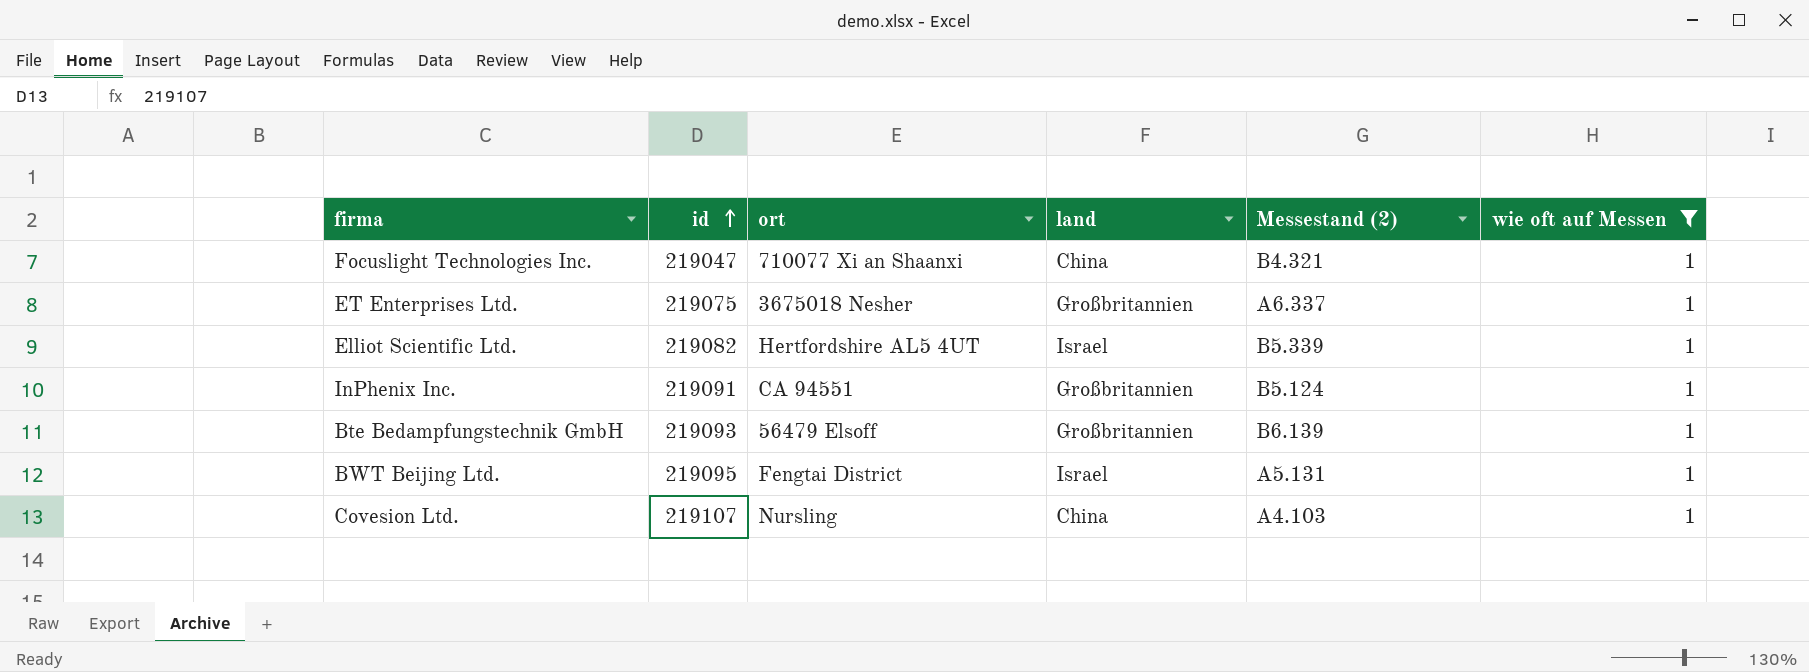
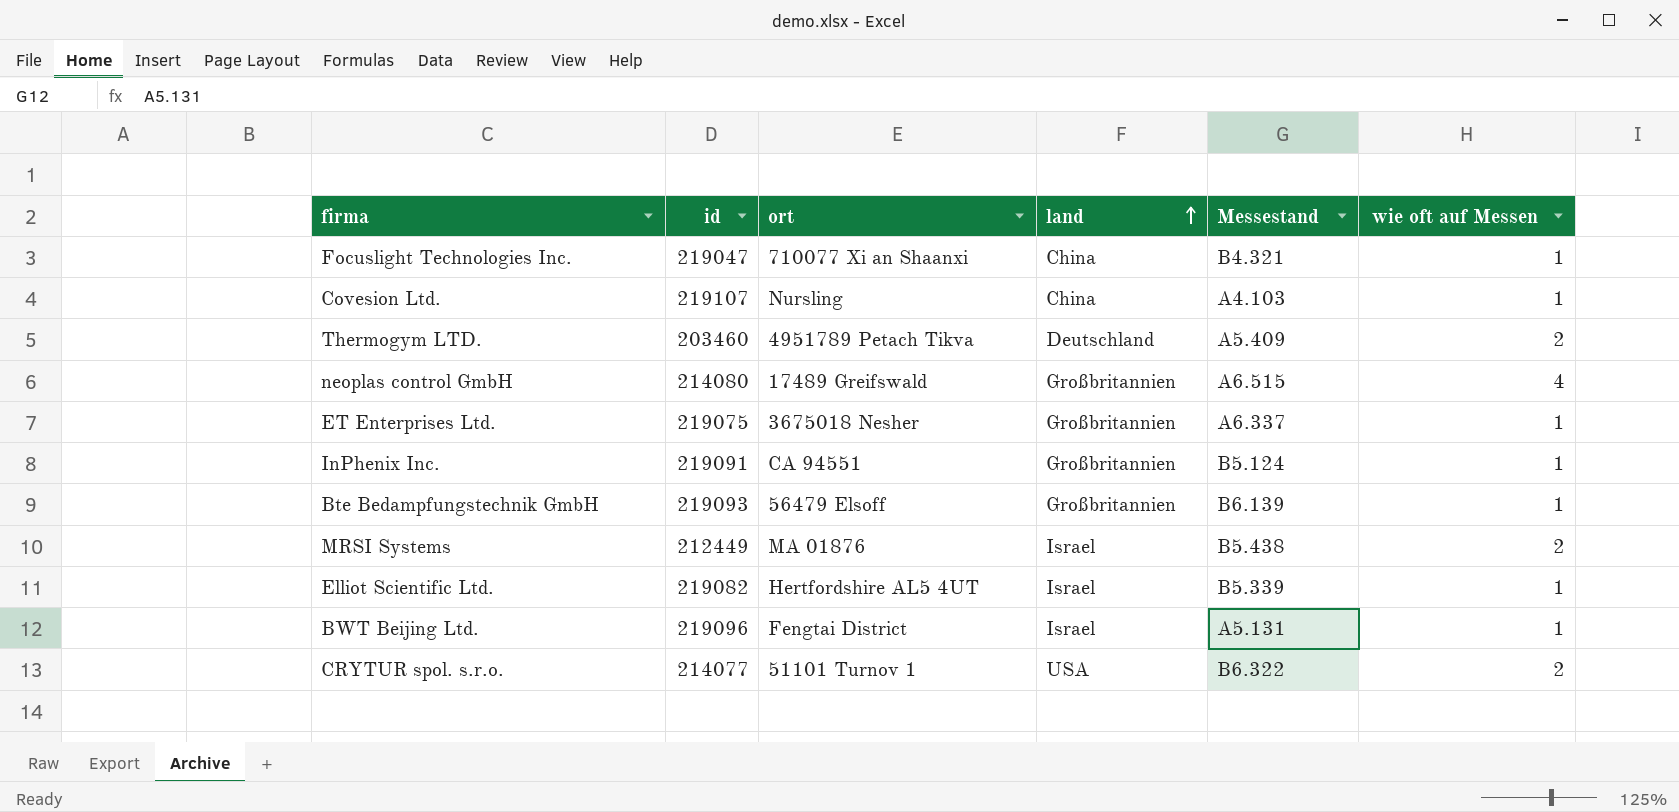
filter: wie oft auf Messen = 1 -> none
row order: id ascending -> land ascending
column name: Messestand (2) -> Messestand
BWT Beijing Ltd. | id: 219095 -> 219096

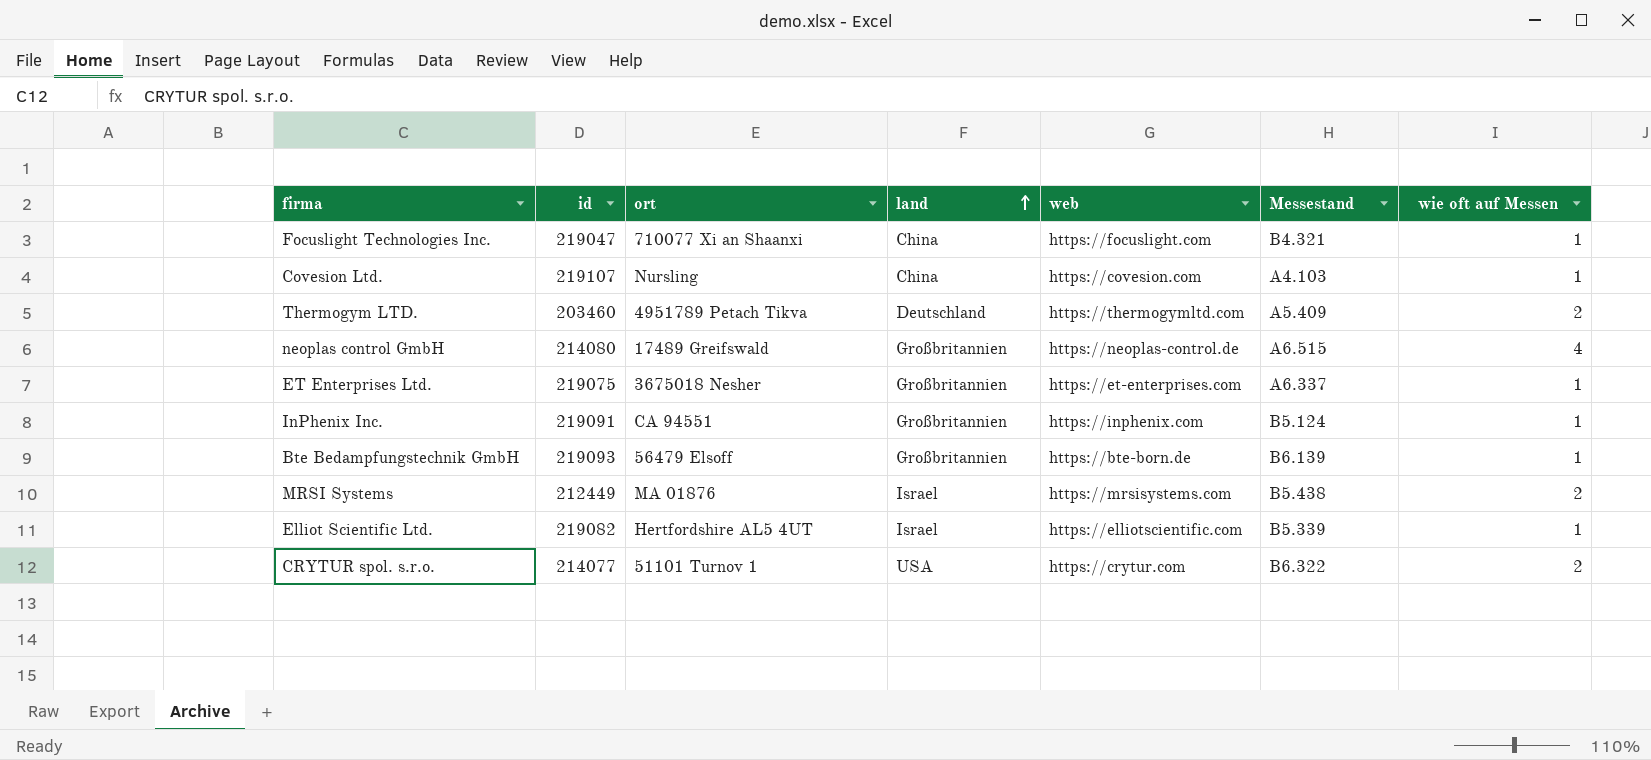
column web | position: none -> 5
row BWT Beijing Ltd.: 219096 | Fengtai District | Israel | A5.131 | 1 -> none

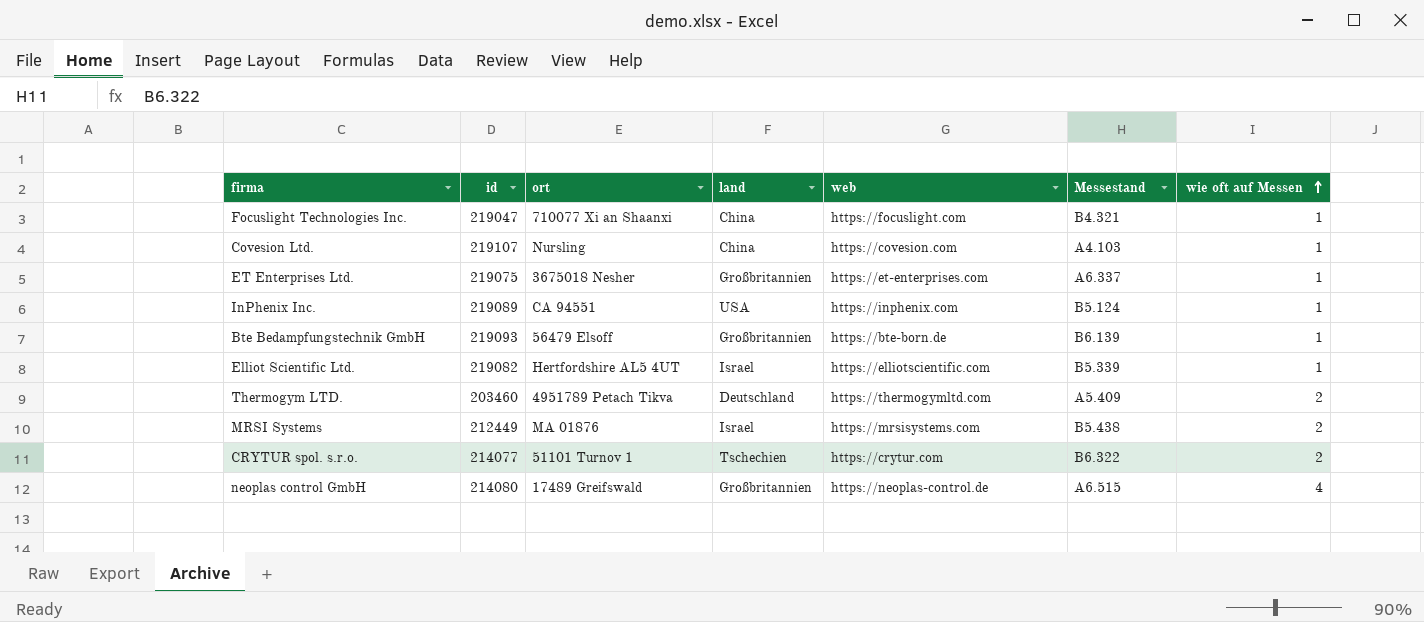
row order: land ascending -> wie oft auf Messen ascending
InPhenix Inc. | id: 219091 -> 219089
InPhenix Inc. | land: Großbritannien -> USA
CRYTUR spol. s.r.o. | land: USA -> Tschechien

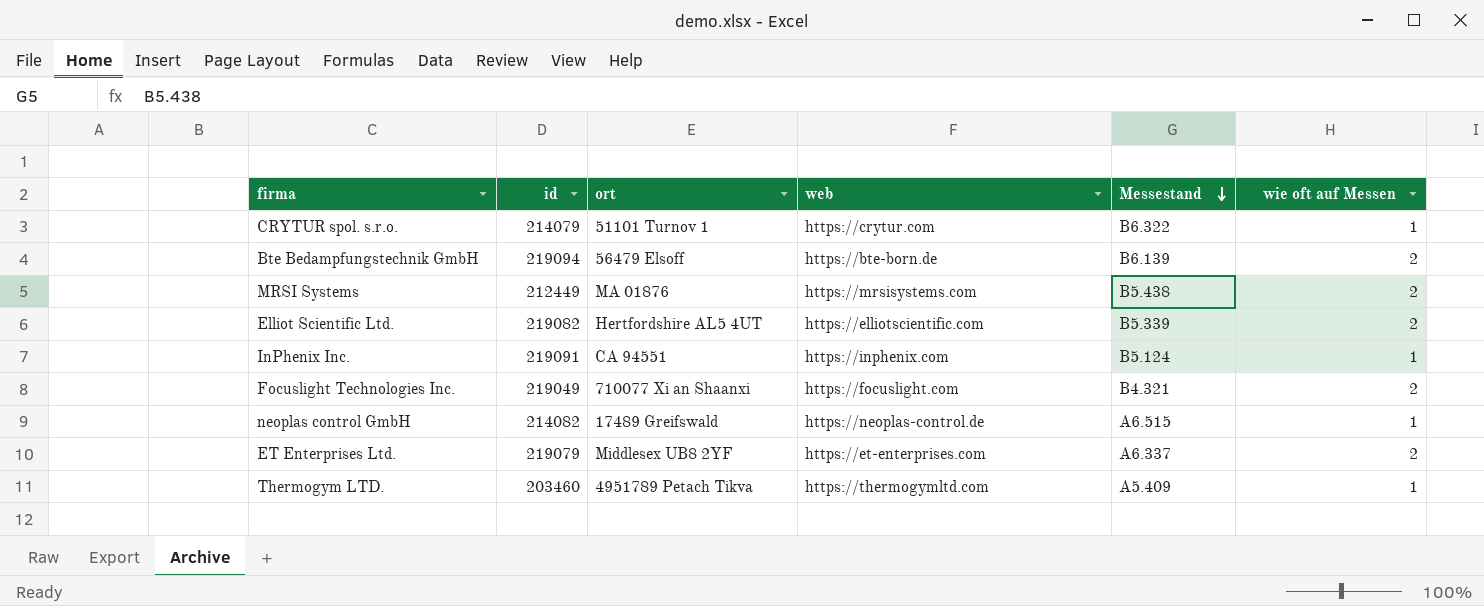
row order: wie oft auf Messen ascending -> Messestand descending
column land | position: 4 -> none
row Covesion Ltd.: 219107 | Nursling | China | https://covesion.com | A4.103 | 1 -> none
CRYTUR spol. s.r.o. | id: 214077 -> 214079
CRYTUR spol. s.r.o. | wie oft auf Messen: 2 -> 1
Bte Bedampfungstechnik GmbH | id: 219093 -> 219094
Bte Bedampfungstechnik GmbH | wie oft auf Messen: 1 -> 2
Elliot Scientific Ltd. | wie oft auf Messen: 1 -> 2
InPhenix Inc. | id: 219089 -> 219091
Focuslight Technologies Inc. | id: 219047 -> 219049
Focuslight Technologies Inc. | wie oft auf Messen: 1 -> 2
neoplas control GmbH | id: 214080 -> 214082
neoplas control GmbH | wie oft auf Messen: 4 -> 1
ET Enterprises Ltd. | id: 219075 -> 219079
ET Enterprises Ltd. | ort: 3675018 Nesher -> Middlesex UB8 2YF
ET Enterprises Ltd. | wie oft auf Messen: 1 -> 2
Thermogym LTD. | wie oft auf Messen: 2 -> 1

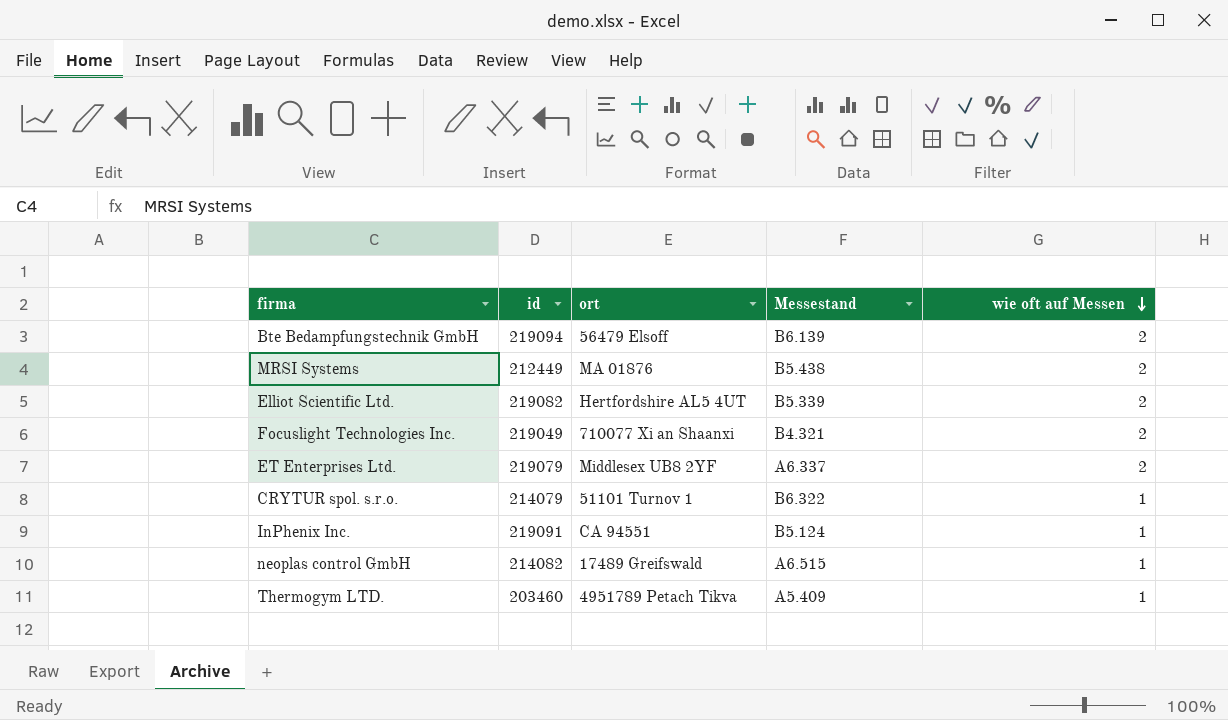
row order: Messestand descending -> wie oft auf Messen descending
column web | position: 4 -> none

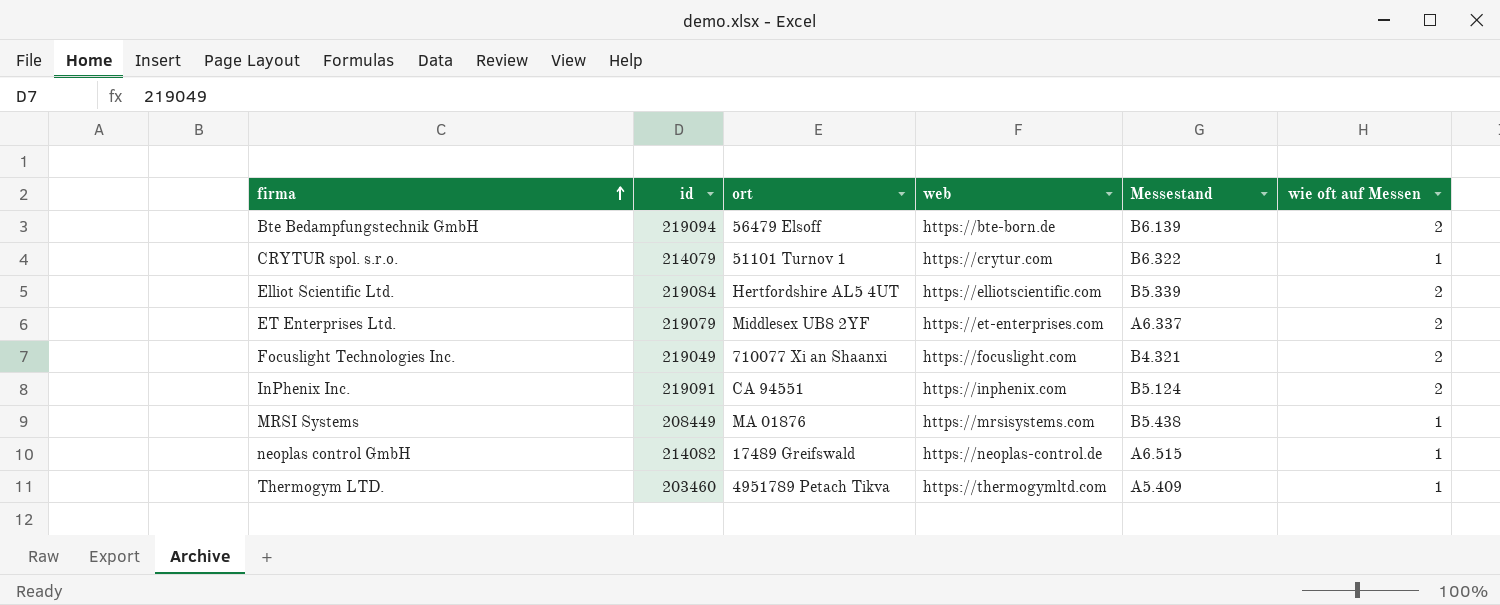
row order: wie oft auf Messen descending -> firma ascending
column web | position: none -> 4
Elliot Scientific Ltd. | id: 219082 -> 219084
InPhenix Inc. | wie oft auf Messen: 1 -> 2
MRSI Systems | id: 212449 -> 208449
MRSI Systems | wie oft auf Messen: 2 -> 1

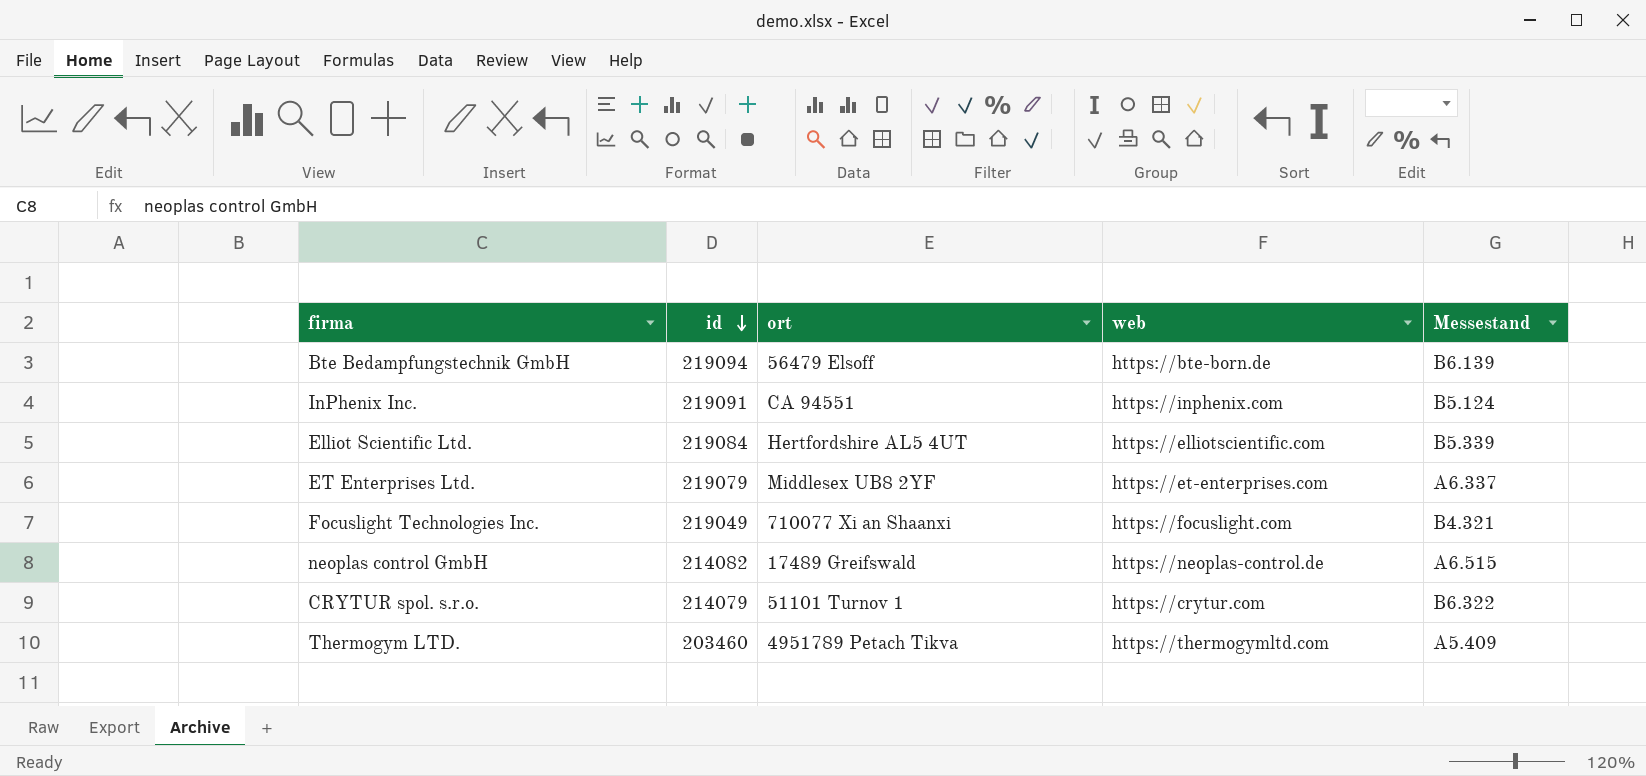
row order: firma ascending -> id descending
column wie oft auf Messen | position: 6 -> none
row MRSI Systems: 208449 | MA 01876 | https://mrsisystems.com | B5.438 | 1 -> none

